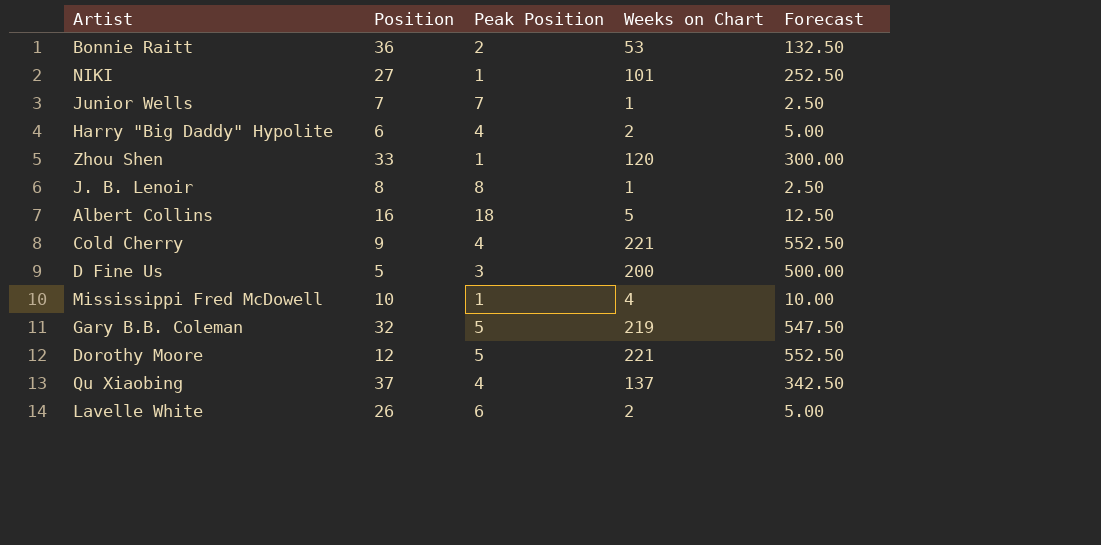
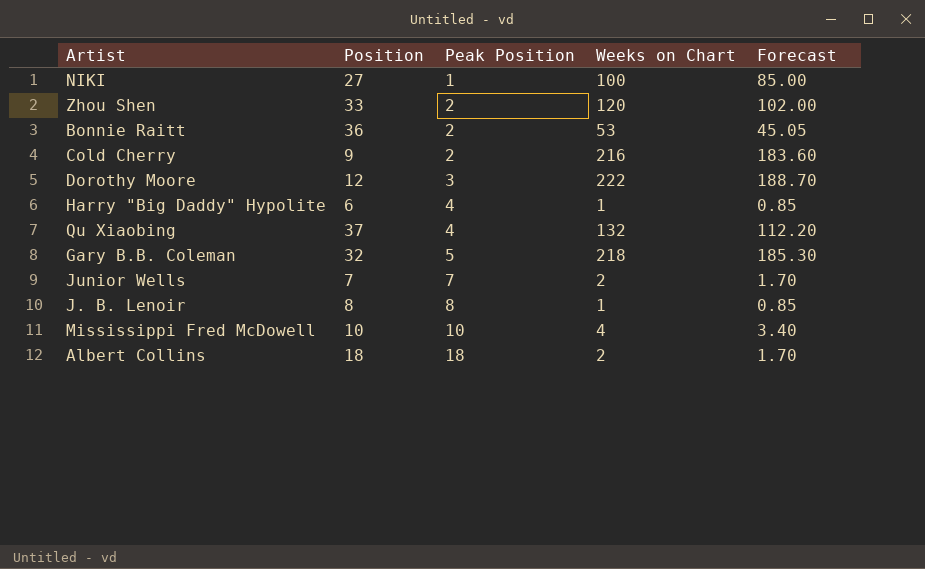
row order: none -> Peak Position ascending
column Forecast | formula: [Weeks on Chart] * 2.5 -> [Weeks on Chart] * 0.85
row D Fine Us: 5 | 3 | 200 | 500.00 -> none
row Lavelle White: 26 | 6 | 2 | 5.00 -> none
NIKI | Weeks on Chart: 101 -> 100
Zhou Shen | Peak Position: 1 -> 2
Cold Cherry | Peak Position: 4 -> 2
Cold Cherry | Weeks on Chart: 221 -> 216
Dorothy Moore | Peak Position: 5 -> 3
Dorothy Moore | Weeks on Chart: 221 -> 222
Harry "Big Daddy" Hypolite | Weeks on Chart: 2 -> 1
Qu Xiaobing | Weeks on Chart: 137 -> 132
Gary B.B. Coleman | Weeks on Chart: 219 -> 218
Junior Wells | Weeks on Chart: 1 -> 2
Mississippi Fred McDowell | Peak Position: 1 -> 10
Albert Collins | Position: 16 -> 18
Albert Collins | Weeks on Chart: 5 -> 2

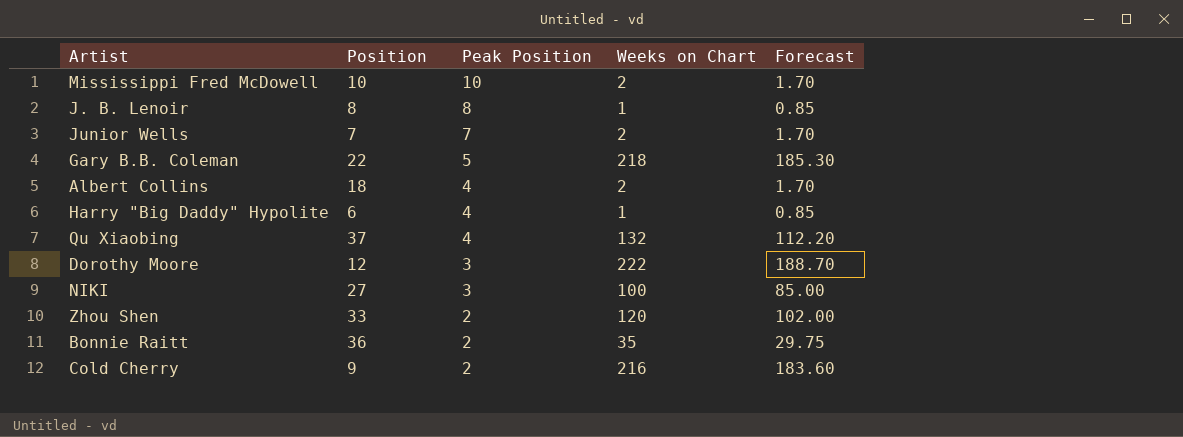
row order: Peak Position ascending -> Peak Position descending
Mississippi Fred McDowell | Weeks on Chart: 4 -> 2
Mississippi Fred McDowell | Forecast: 3.40 -> 1.70
Gary B.B. Coleman | Position: 32 -> 22
Albert Collins | Peak Position: 18 -> 4
NIKI | Peak Position: 1 -> 3
Bonnie Raitt | Weeks on Chart: 53 -> 35
Bonnie Raitt | Forecast: 45.05 -> 29.75

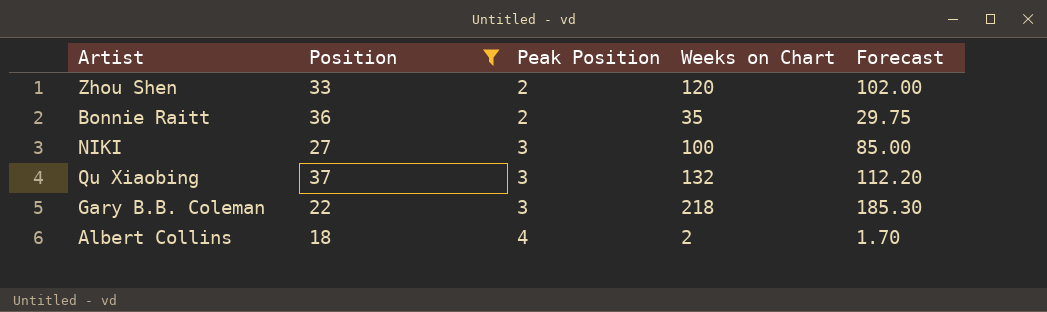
filter: none -> Position >= 18
row order: Peak Position descending -> Peak Position ascending
Qu Xiaobing | Peak Position: 4 -> 3
Gary B.B. Coleman | Peak Position: 5 -> 3

